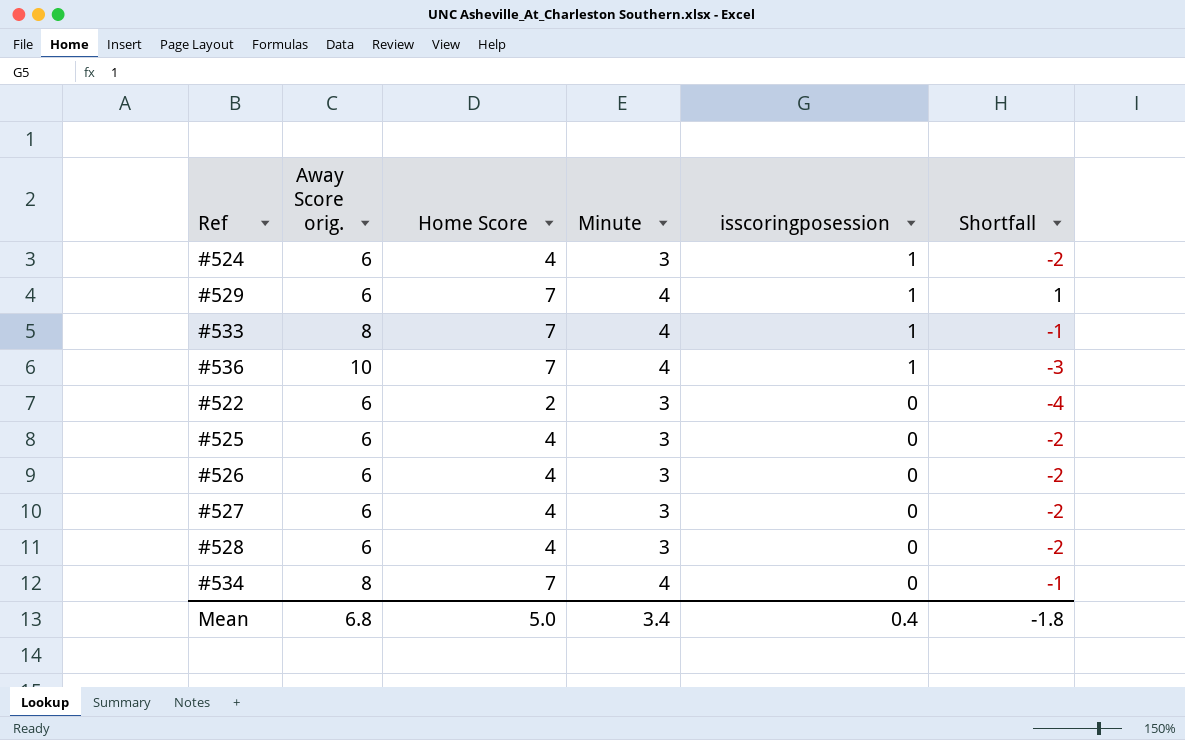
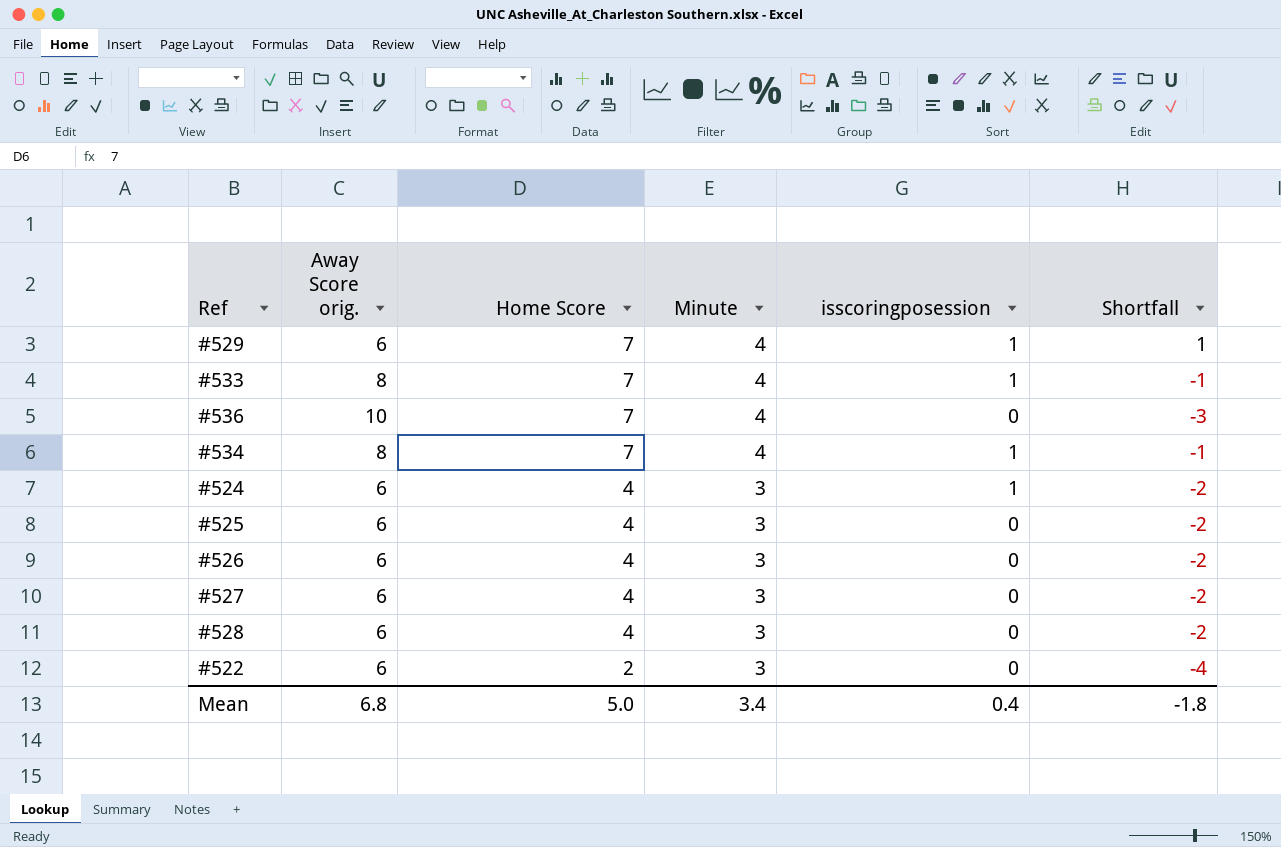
row order: isscoringposession descending -> Home Score descending
#536 | isscoringposession: 1 -> 0
#534 | isscoringposession: 0 -> 1

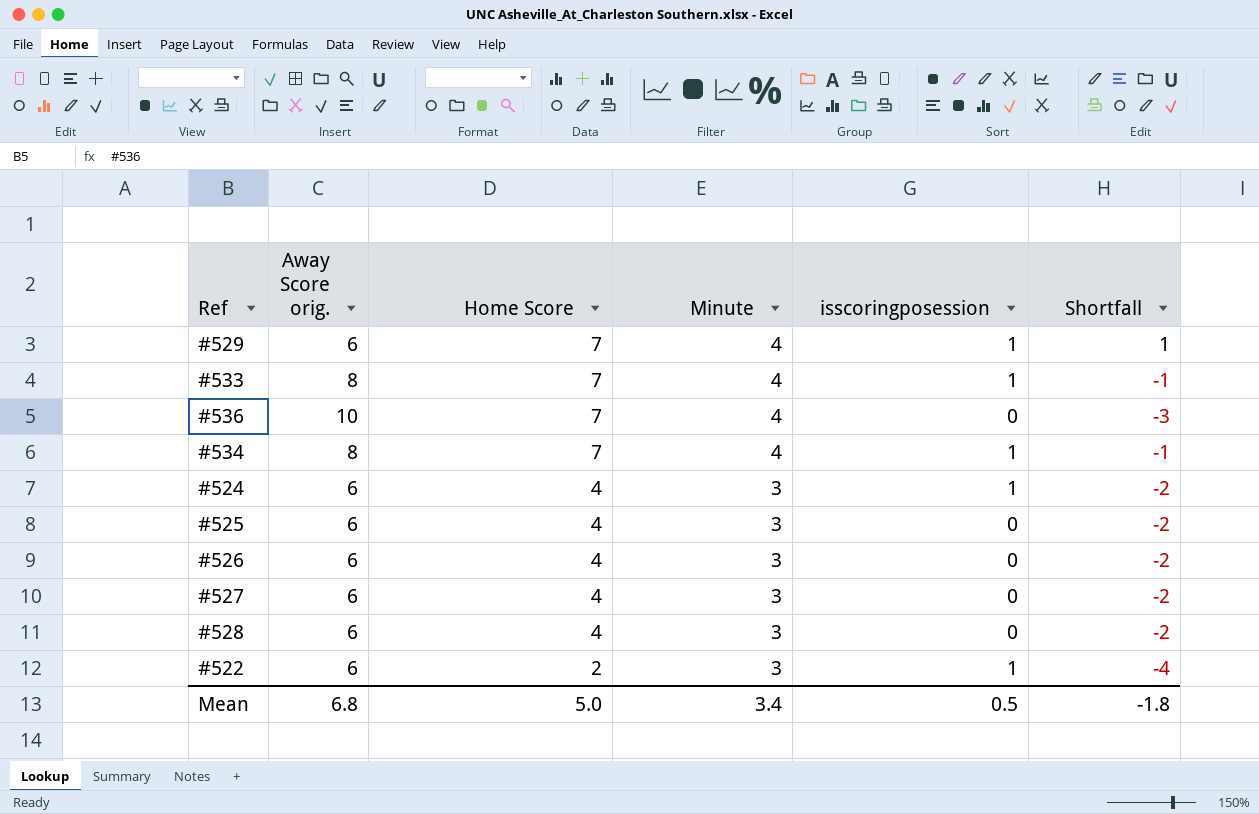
#522 | isscoringposession: 0 -> 1
Mean | isscoringposession: 0.4 -> 0.5

